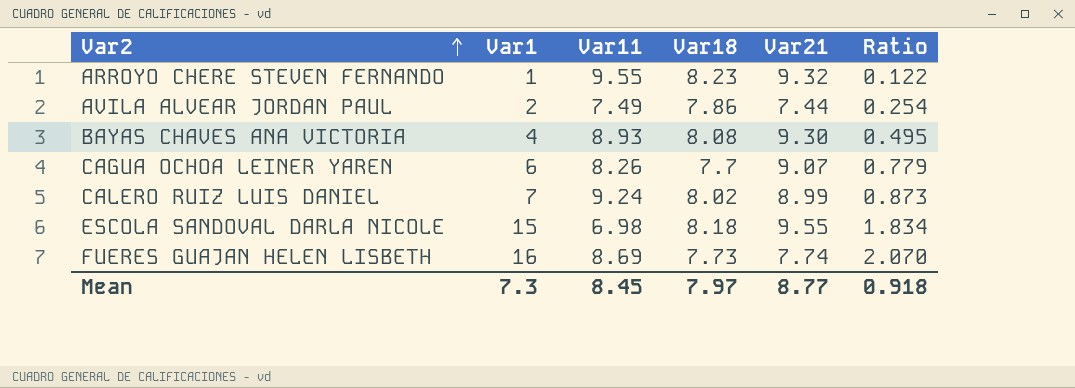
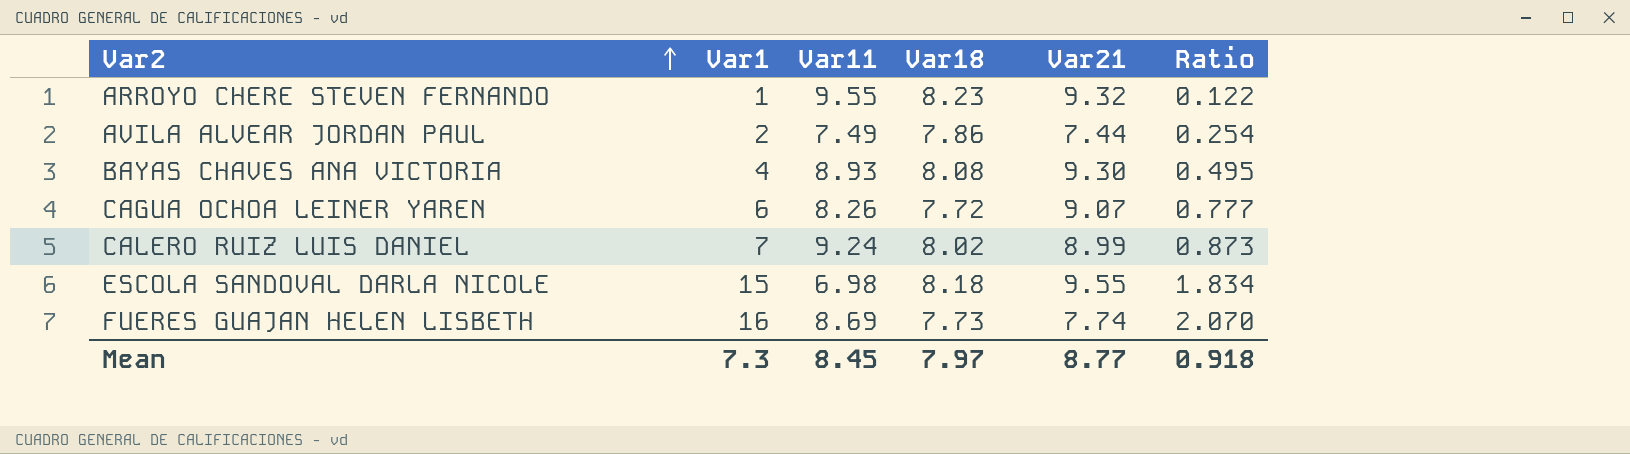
CAGUA OCHOA LEINER YAREN | Var18: 7.7 -> 7.72
CAGUA OCHOA LEINER YAREN | Ratio: 0.779 -> 0.777

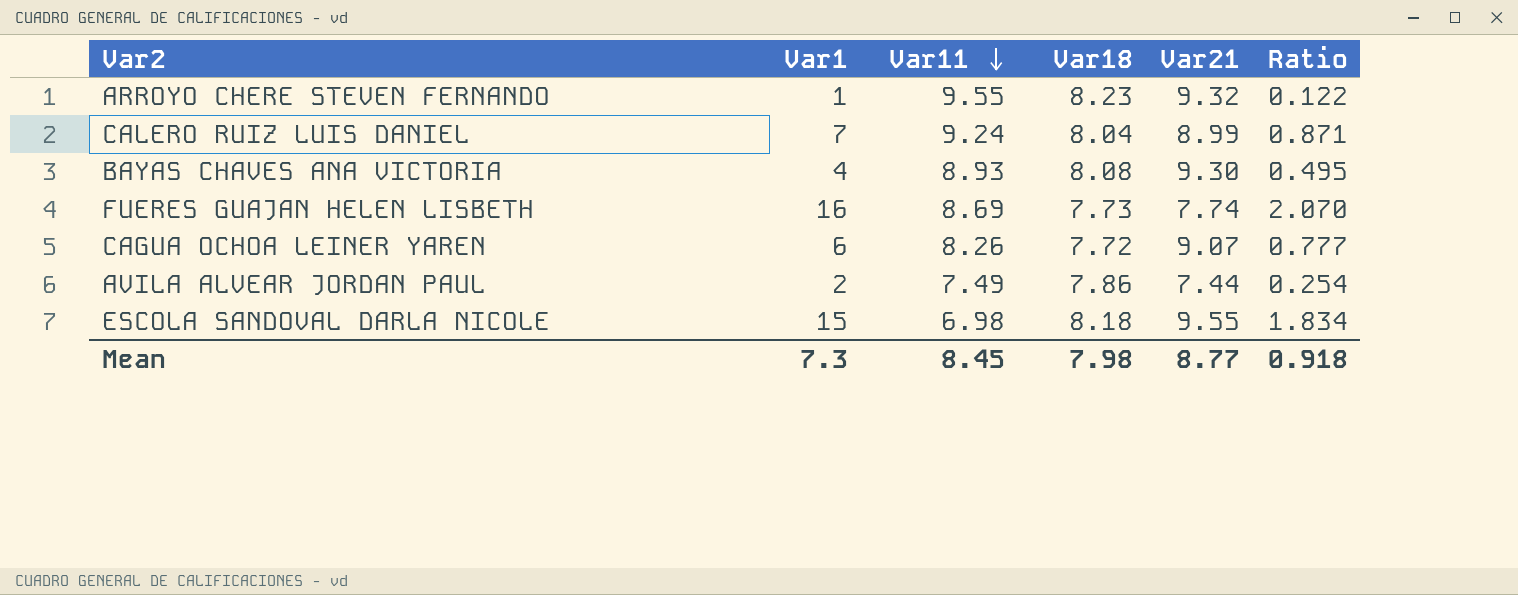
row order: Var2 ascending -> Var11 descending
CALERO RUIZ LUIS DANIEL | Var18: 8.02 -> 8.04
CALERO RUIZ LUIS DANIEL | Ratio: 0.873 -> 0.871
Mean | Var18: 7.97 -> 7.98

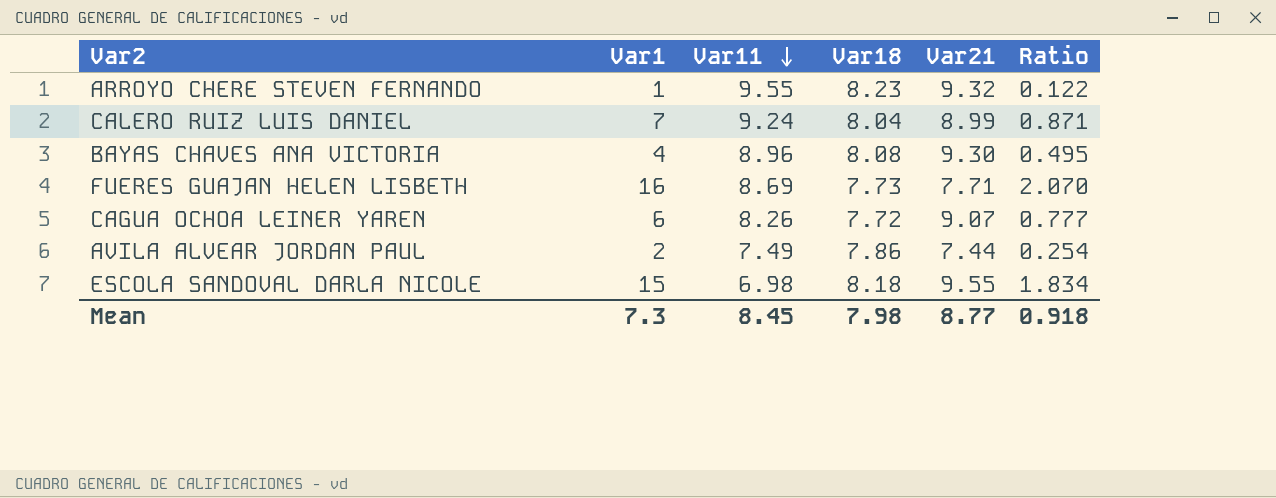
BAYAS CHAVES ANA VICTORIA | Var11: 8.93 -> 8.96
FUERES GUAJAN HELEN LISBETH | Var21: 7.74 -> 7.71

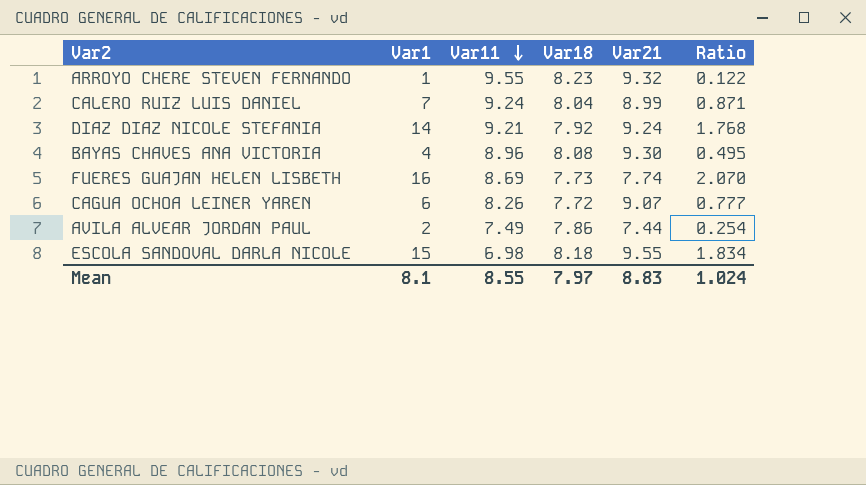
row DIAZ DIAZ NICOLE STEFANIA: none -> 14 | 9.21 | 7.92 | 9.24 | 1.768
FUERES GUAJAN HELEN LISBETH | Var21: 7.71 -> 7.74
Mean | Var1: 7.3 -> 8.1
Mean | Var11: 8.45 -> 8.55
Mean | Var18: 7.98 -> 7.97
Mean | Var21: 8.77 -> 8.83
Mean | Ratio: 0.918 -> 1.024

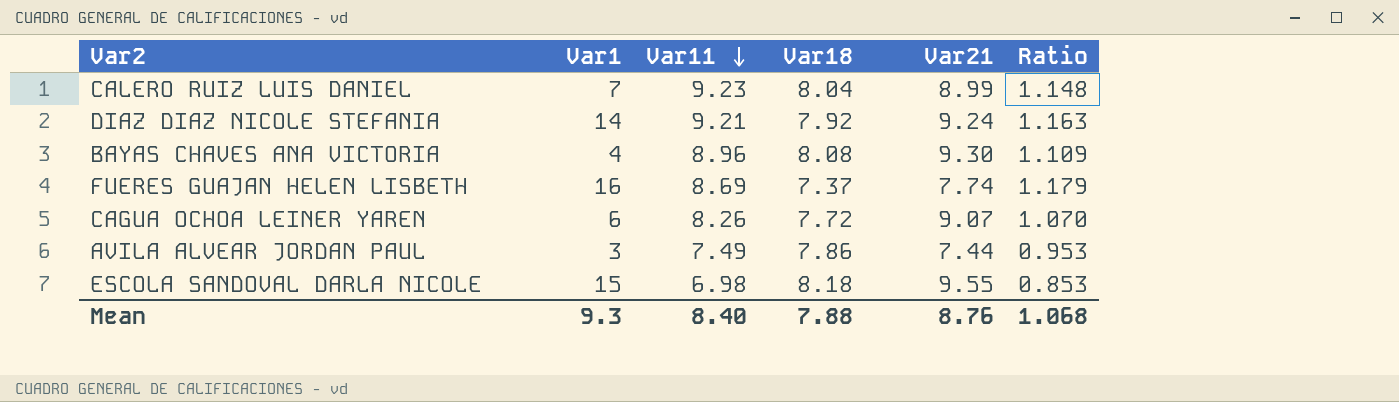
column Ratio | formula: [Var1] / [Var18] -> [Var11] / [Var18]
row ARROYO CHERE STEVEN FERNANDO: 1 | 9.55 | 8.23 | 9.32 | 0.122 -> none
CALERO RUIZ LUIS DANIEL | Var11: 9.24 -> 9.23
FUERES GUAJAN HELEN LISBETH | Var18: 7.73 -> 7.37
AVILA ALVEAR JORDAN PAUL | Var1: 2 -> 3
Mean | Var1: 8.1 -> 9.3
Mean | Var11: 8.55 -> 8.40
Mean | Var18: 7.97 -> 7.88
Mean | Var21: 8.83 -> 8.76
Mean | Ratio: 1.024 -> 1.068

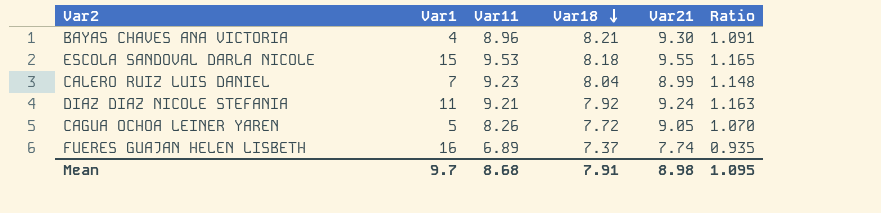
row order: Var11 descending -> Var18 descending
row AVILA ALVEAR JORDAN PAUL: 3 | 7.49 | 7.86 | 7.44 | 0.953 -> none
BAYAS CHAVES ANA VICTORIA | Var18: 8.08 -> 8.21
BAYAS CHAVES ANA VICTORIA | Ratio: 1.109 -> 1.091
ESCOLA SANDOVAL DARLA NICOLE | Var11: 6.98 -> 9.53
ESCOLA SANDOVAL DARLA NICOLE | Ratio: 0.853 -> 1.165
DIAZ DIAZ NICOLE STEFANIA | Var1: 14 -> 11
CAGUA OCHOA LEINER YAREN | Var1: 6 -> 5
CAGUA OCHOA LEINER YAREN | Var21: 9.07 -> 9.05
FUERES GUAJAN HELEN LISBETH | Var11: 8.69 -> 6.89
FUERES GUAJAN HELEN LISBETH | Ratio: 1.179 -> 0.935
Mean | Var1: 9.3 -> 9.7
Mean | Var11: 8.40 -> 8.68
Mean | Var18: 7.88 -> 7.91
Mean | Var21: 8.76 -> 8.98
Mean | Ratio: 1.068 -> 1.095

